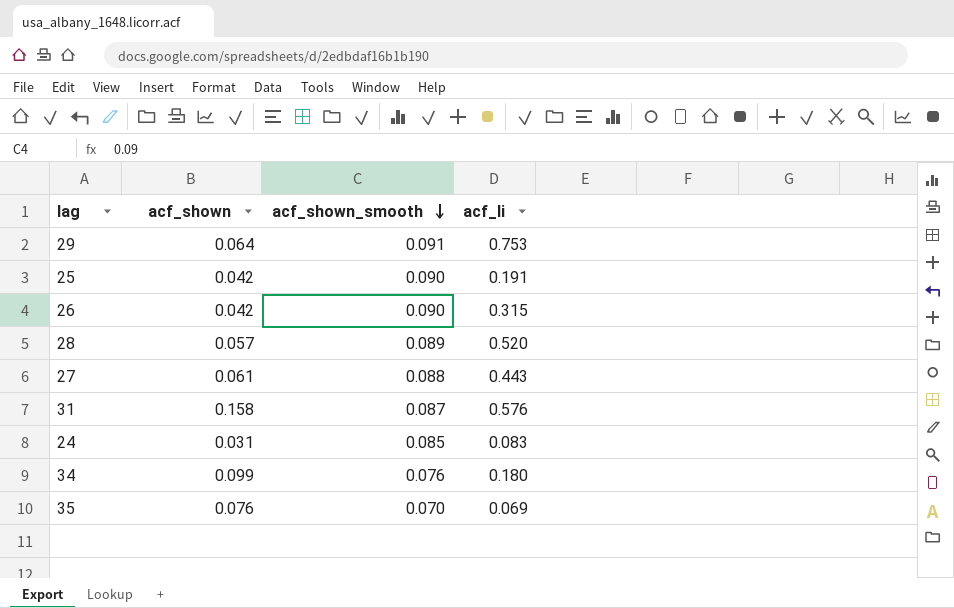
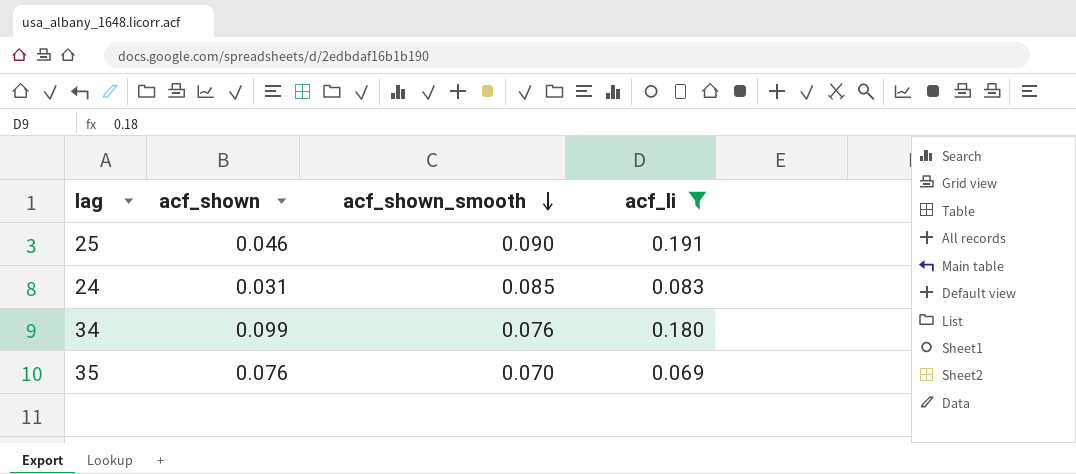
filter: none -> acf_li <= 0.191
25 | acf_shown: 0.042 -> 0.046

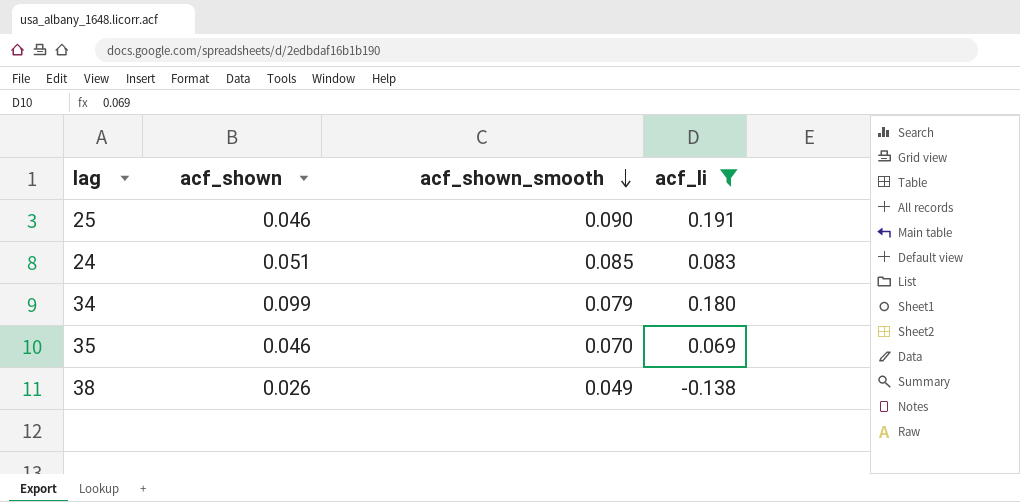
24 | acf_shown: 0.031 -> 0.051
34 | acf_shown_smooth: 0.076 -> 0.079
35 | acf_shown: 0.076 -> 0.046
row 38: none -> 0.026 | 0.049 | -0.138

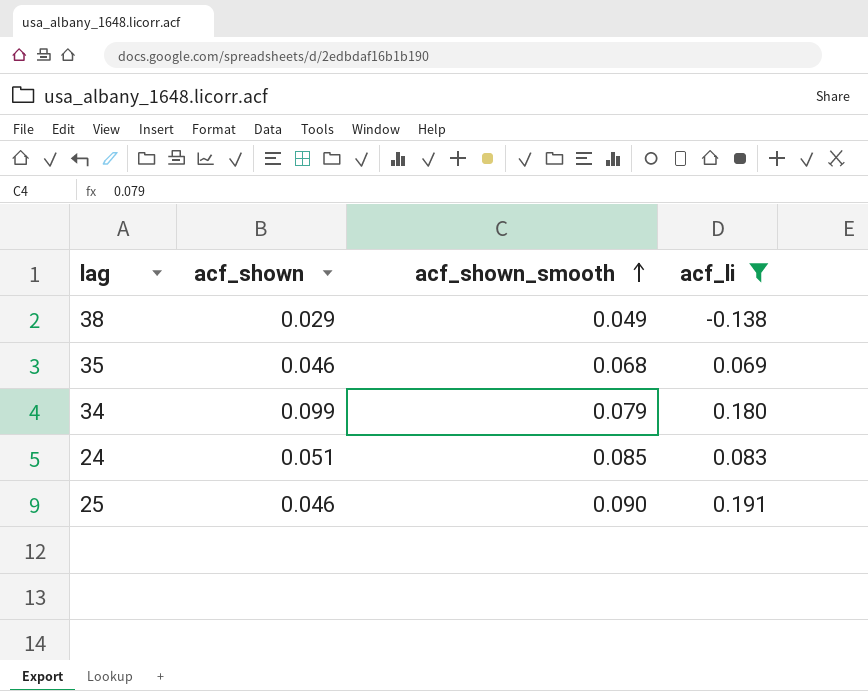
row order: acf_shown_smooth descending -> acf_shown_smooth ascending
38 | acf_shown: 0.026 -> 0.029
35 | acf_shown_smooth: 0.070 -> 0.068

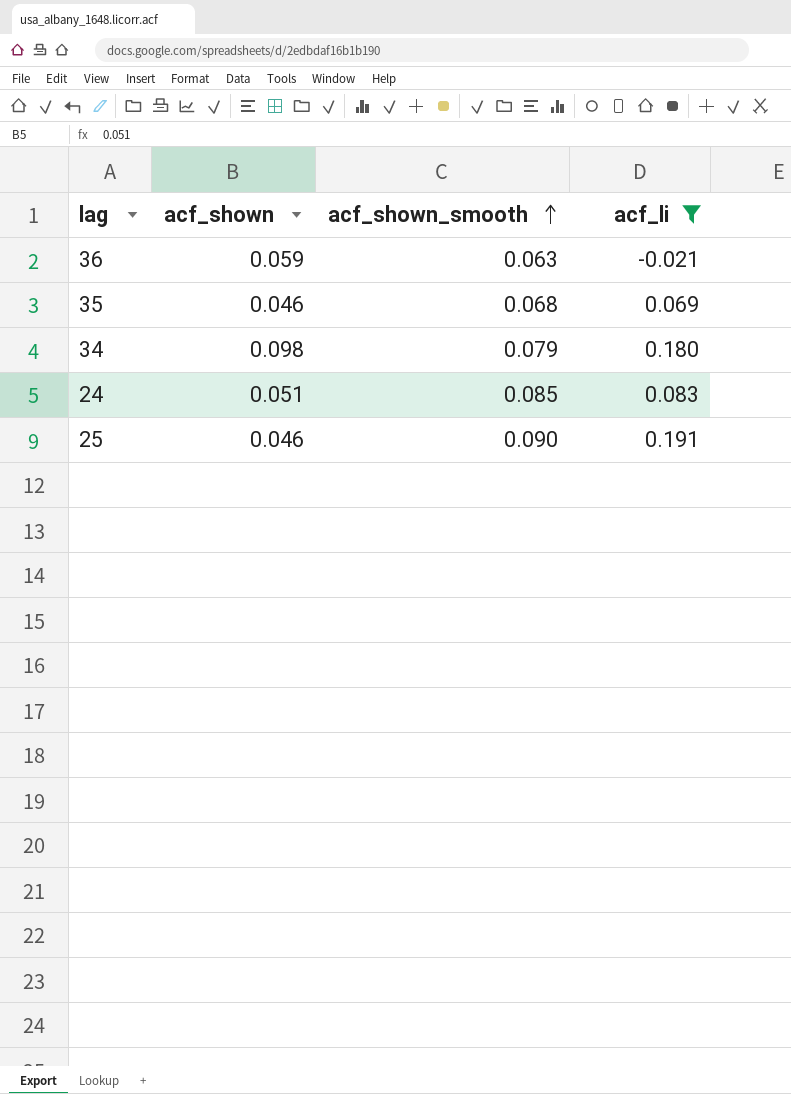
row 38: 0.029 | 0.049 | -0.138 -> none
row 36: none -> 0.059 | 0.063 | -0.021
34 | acf_shown: 0.099 -> 0.098

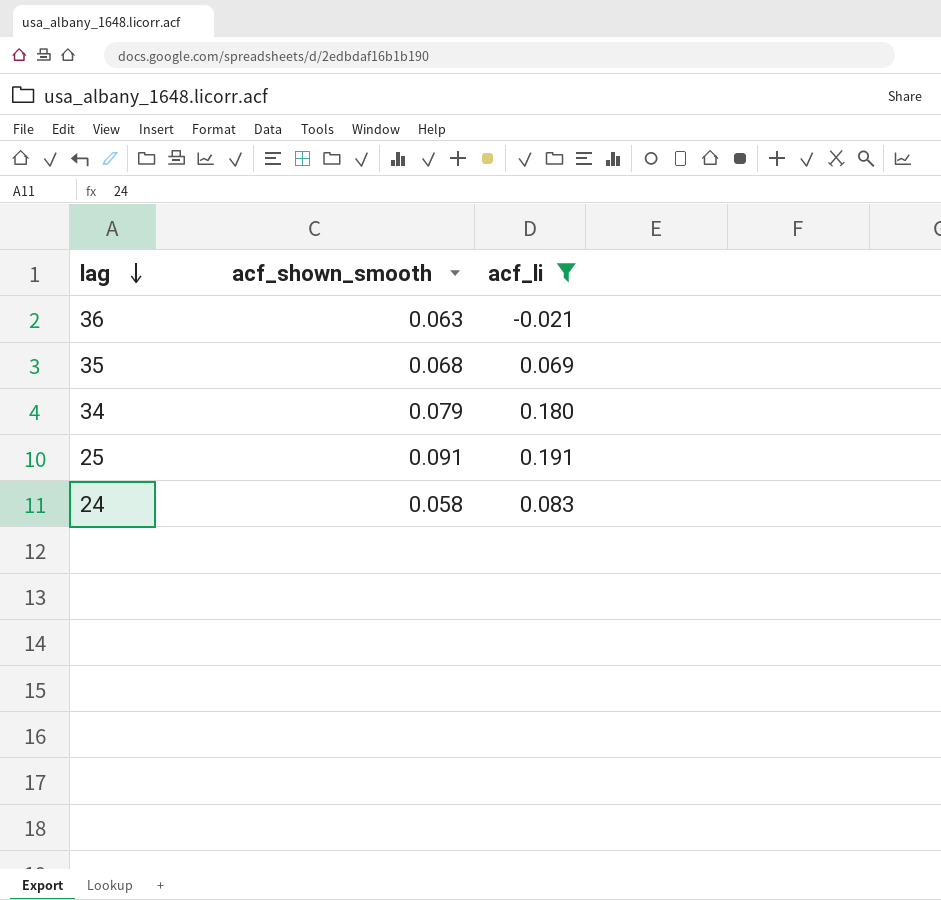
row order: acf_shown_smooth ascending -> lag descending
column acf_shown | position: 2 -> none
25 | acf_shown_smooth: 0.090 -> 0.091
24 | acf_shown_smooth: 0.085 -> 0.058

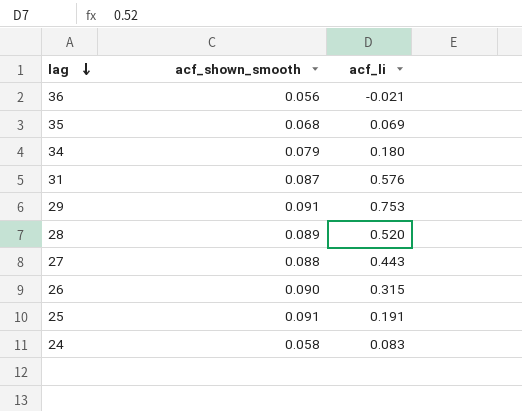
filter: acf_li <= 0.191 -> none
36 | acf_shown_smooth: 0.063 -> 0.056

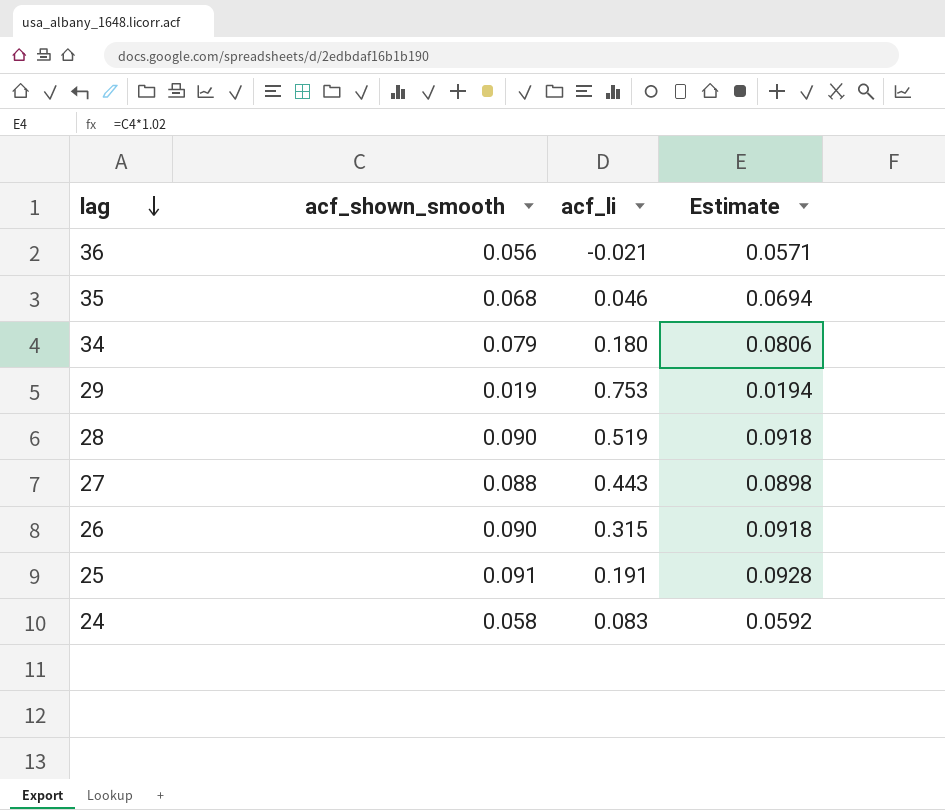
column Estimate | formula: none -> [acf_shown_smooth] * 1.02
row 31: 0.087 | 0.576 -> none
35 | acf_li: 0.069 -> 0.046
29 | acf_shown_smooth: 0.091 -> 0.019
28 | acf_shown_smooth: 0.089 -> 0.090
28 | acf_li: 0.520 -> 0.519

